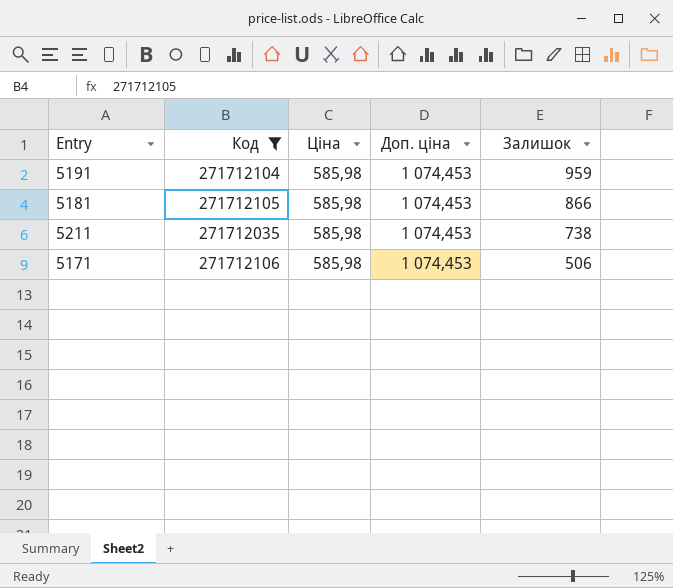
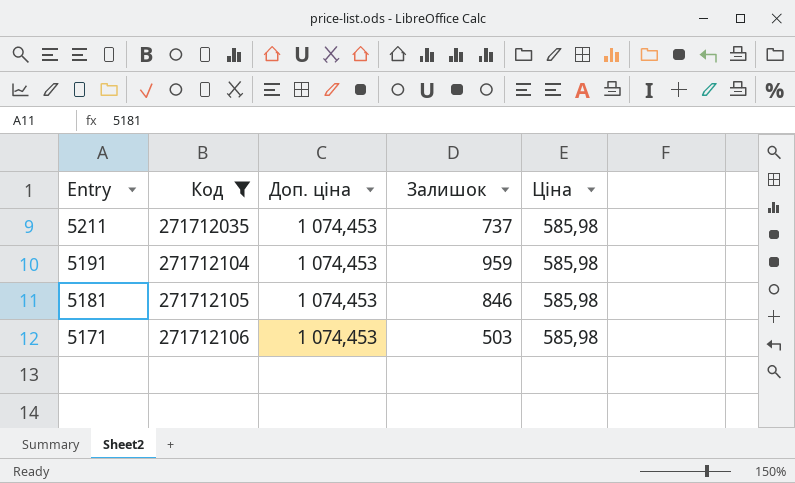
row order: Залишок descending -> Entry descending
column Ціна | position: 3 -> 5
5211 | Залишок: 738 -> 737
5181 | Залишок: 866 -> 846
5171 | Залишок: 506 -> 503

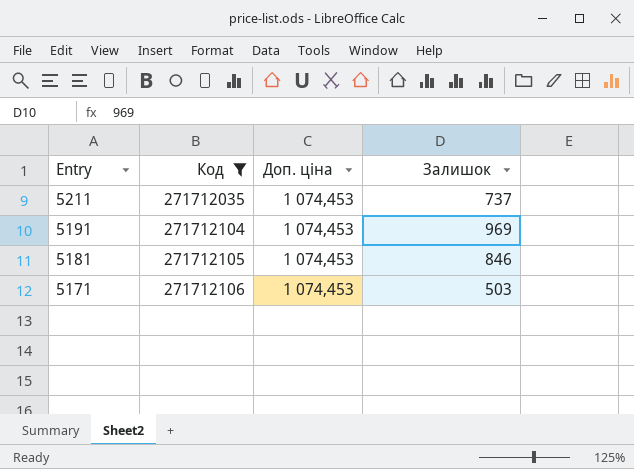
column Ціна | position: 5 -> none
5191 | Залишок: 959 -> 969

